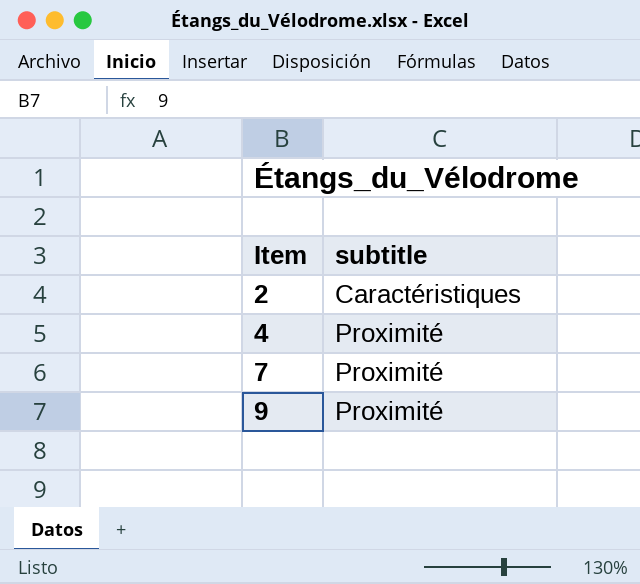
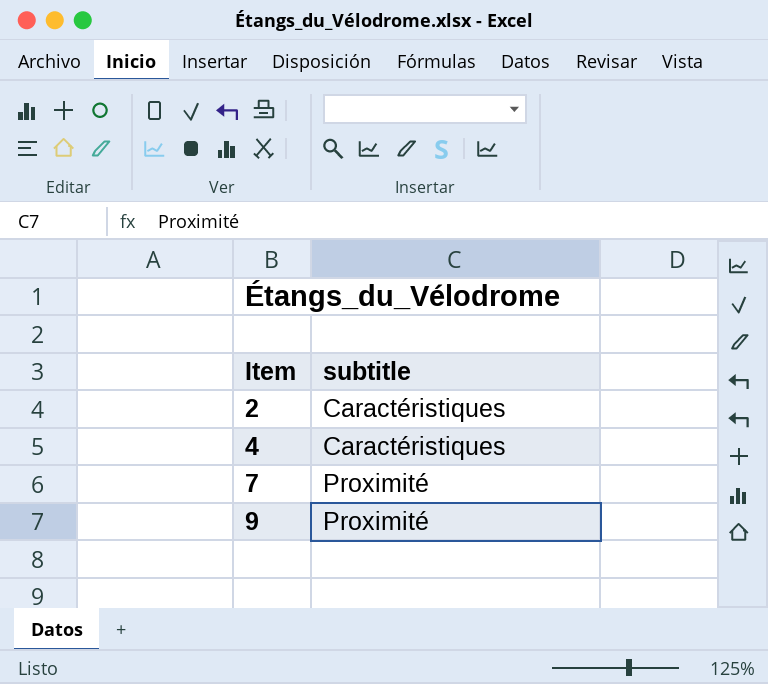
4 | subtitle: Proximité -> Caractéristiques

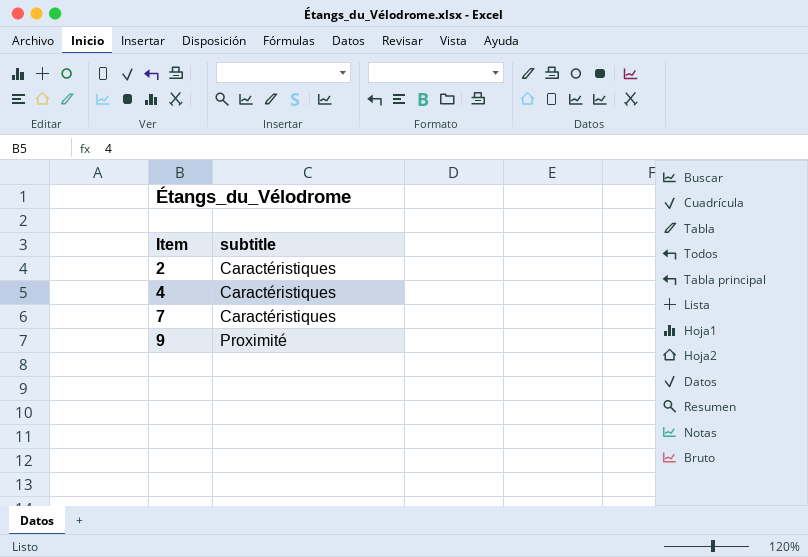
7 | subtitle: Proximité -> Caractéristiques

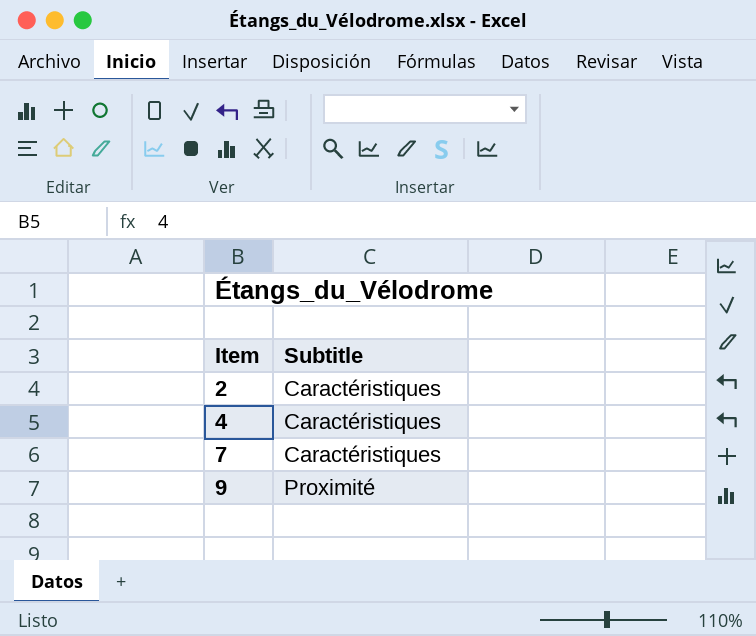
column name: subtitle -> Subtitle

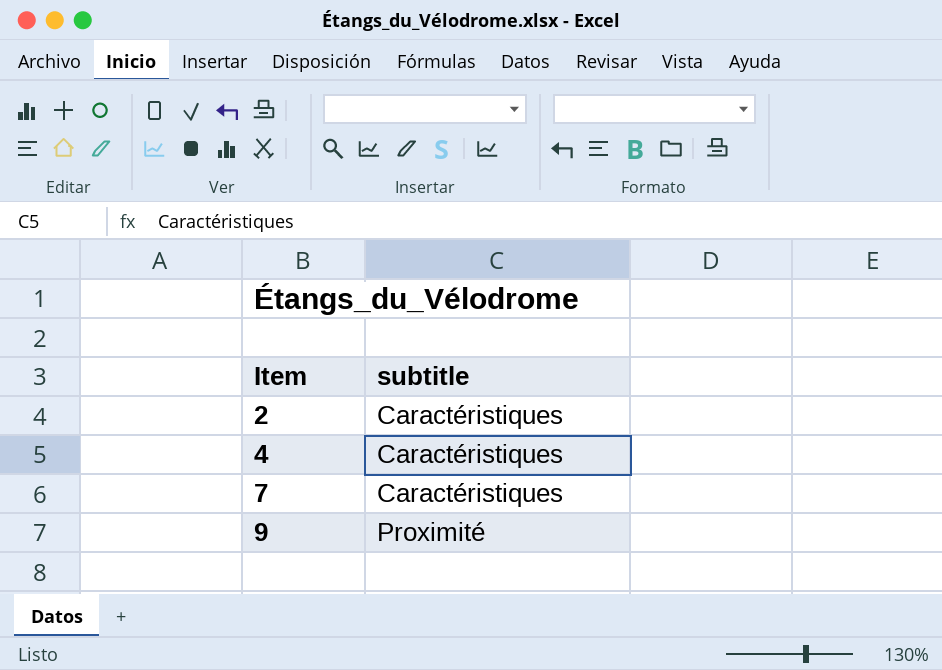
column name: Subtitle -> subtitle

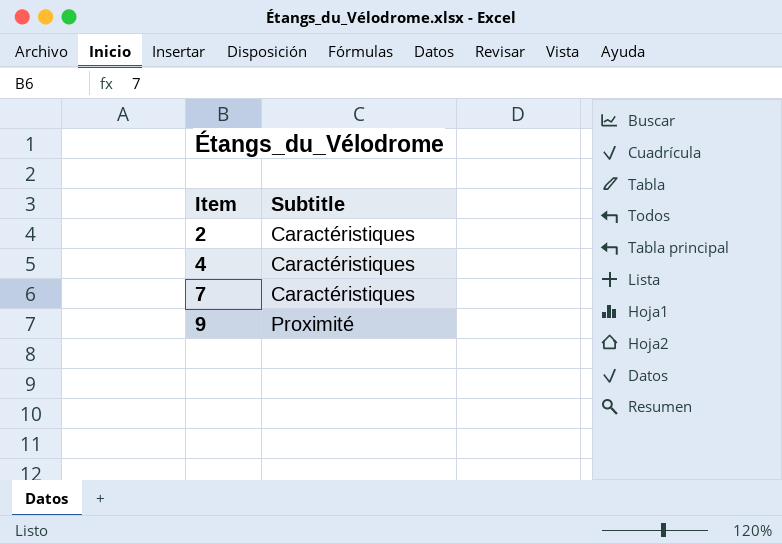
column name: subtitle -> Subtitle

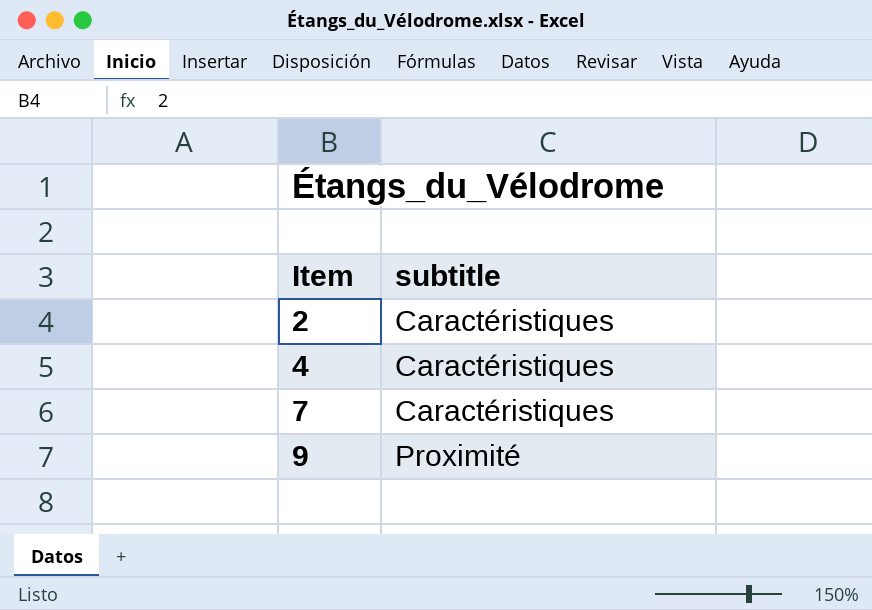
column name: Subtitle -> subtitle

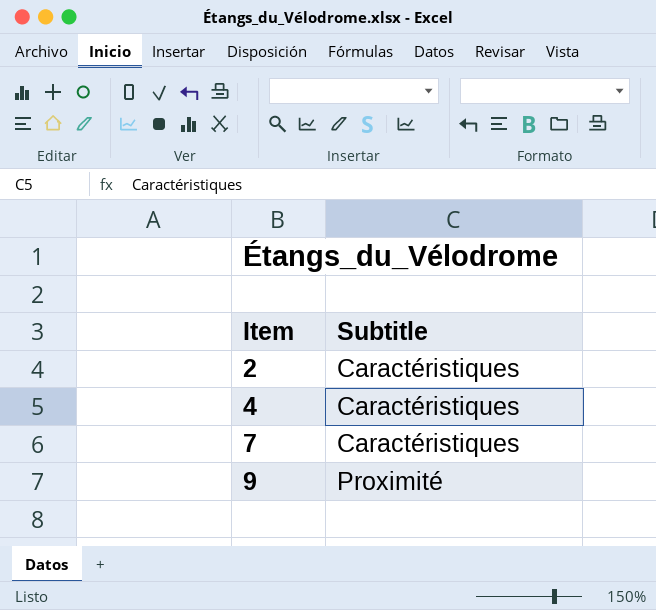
column name: subtitle -> Subtitle

